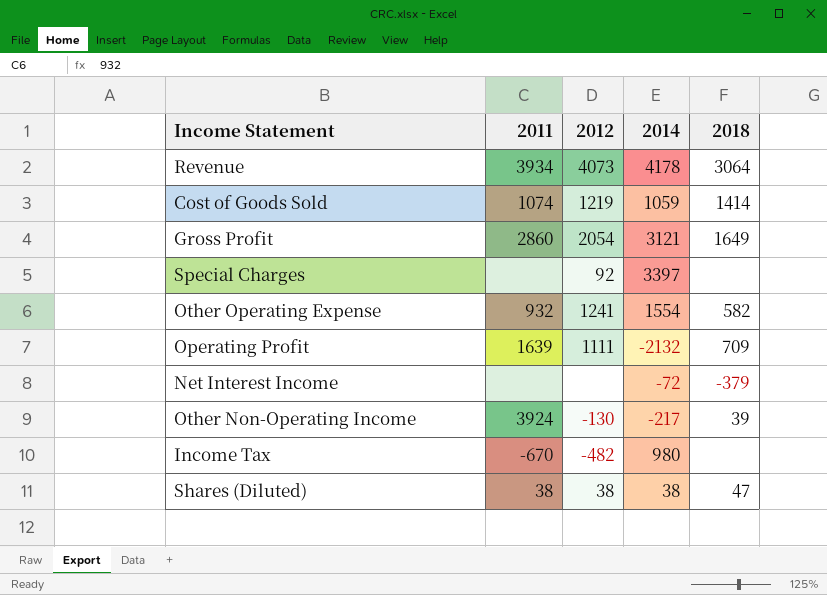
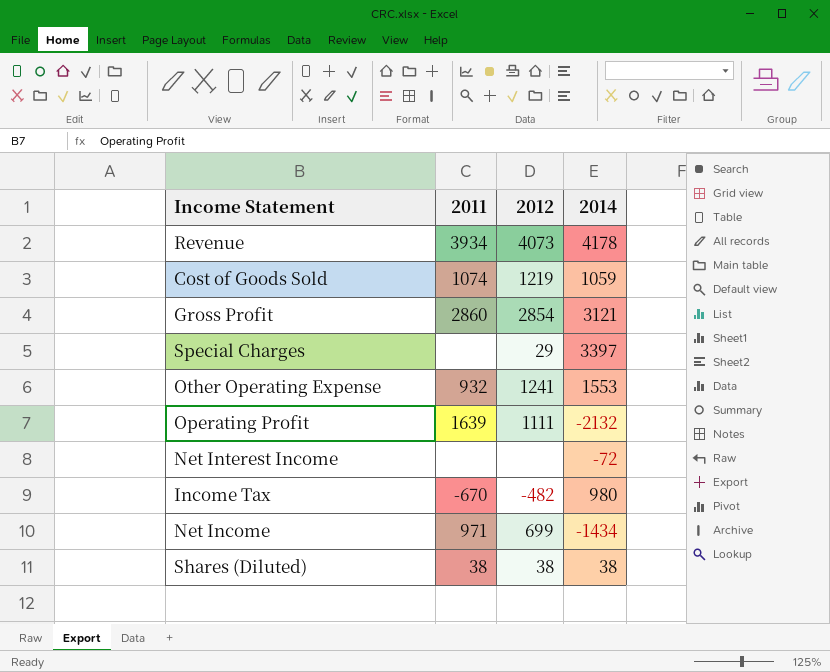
column 2018 | position: 5 -> none
row Other Non-Operating Income: 3924 | -130 | -217 | 39 -> none
Gross Profit | 2012: 2054 -> 2854
Special Charges | 2012: 92 -> 29
Other Operating Expense | 2014: 1554 -> 1553
row Net Income: none -> 971 | 699 | -1434

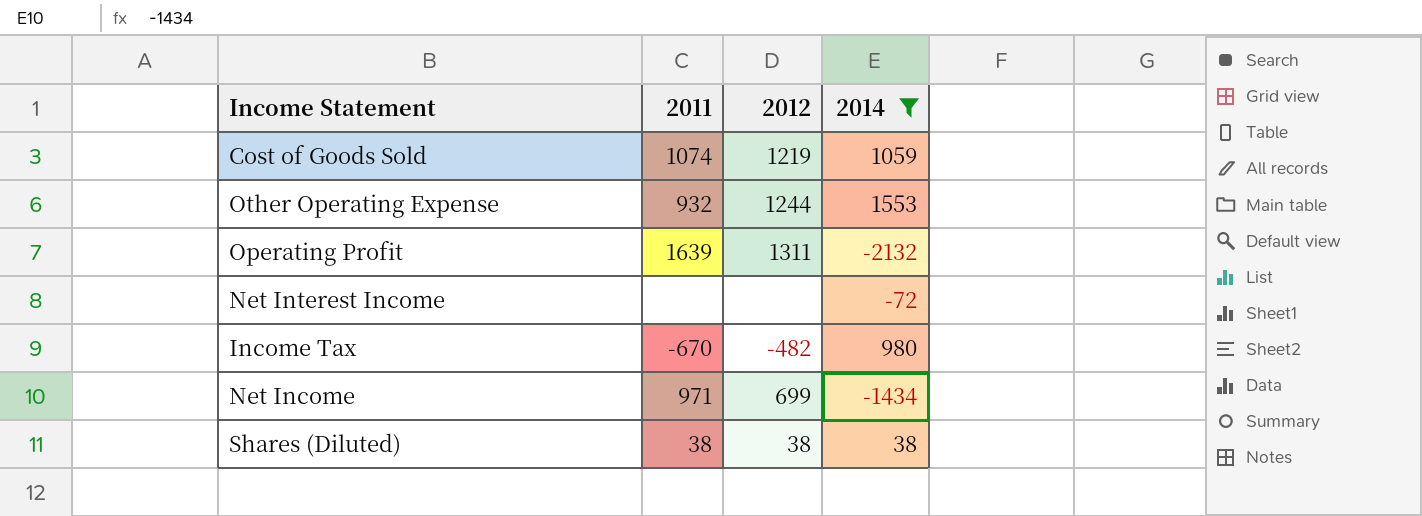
filter: none -> 2014 <= 1553
Other Operating Expense | 2012: 1241 -> 1244
Operating Profit | 2012: 1111 -> 1311

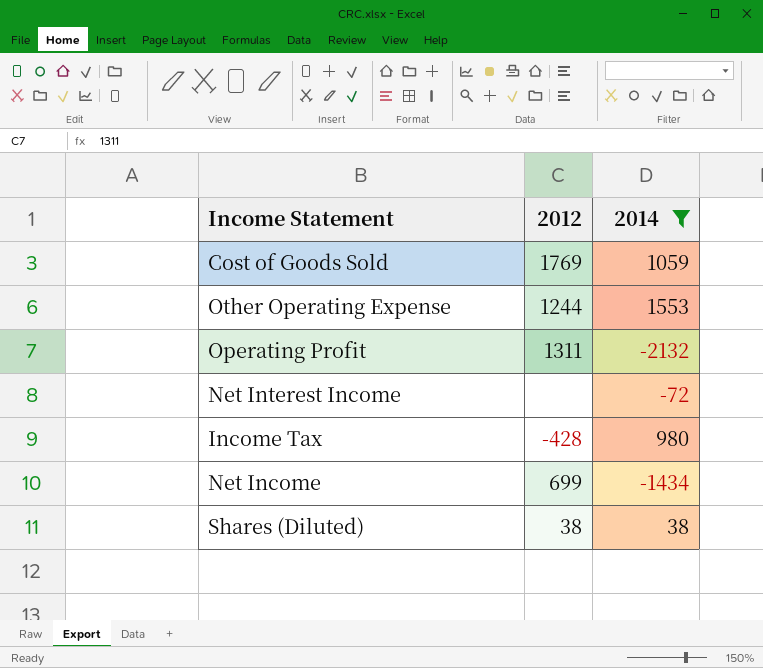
column 2011 | position: 2 -> none
Cost of Goods Sold | 2012: 1219 -> 1769
Income Tax | 2012: -482 -> -428

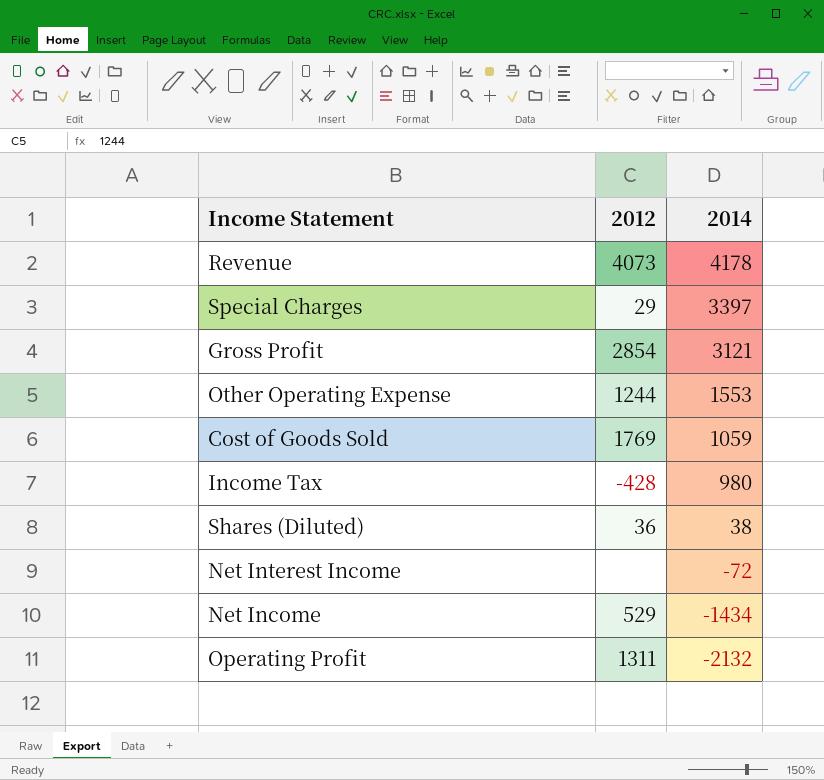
filter: 2014 <= 1553 -> none
row order: none -> 2014 descending
Shares (Diluted) | 2012: 38 -> 36
Net Income | 2012: 699 -> 529

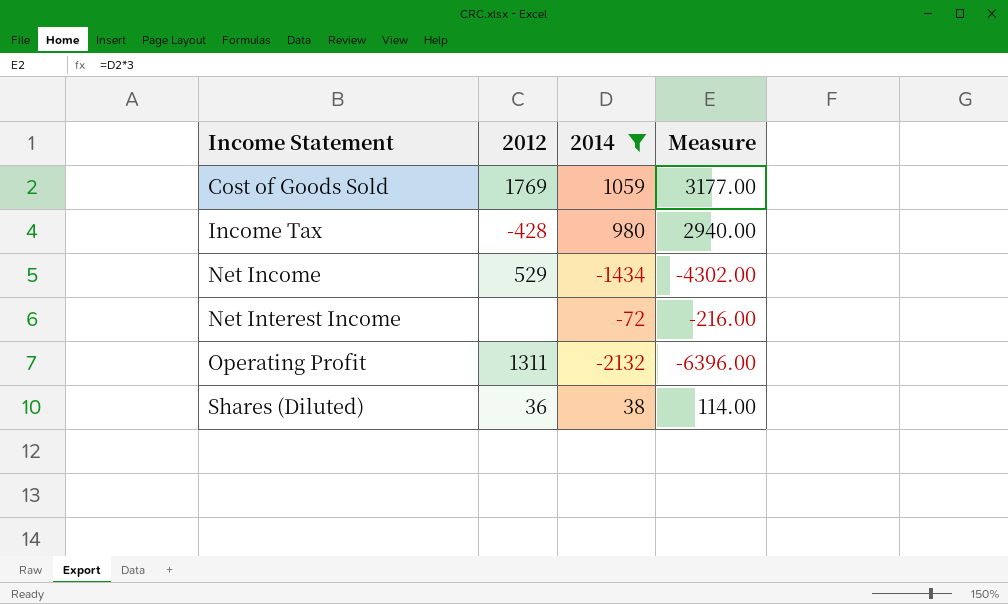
filter: none -> 2014 <= 1059
row order: 2014 descending -> Income Statement ascending
column Measure | formula: none -> [2014] * 3

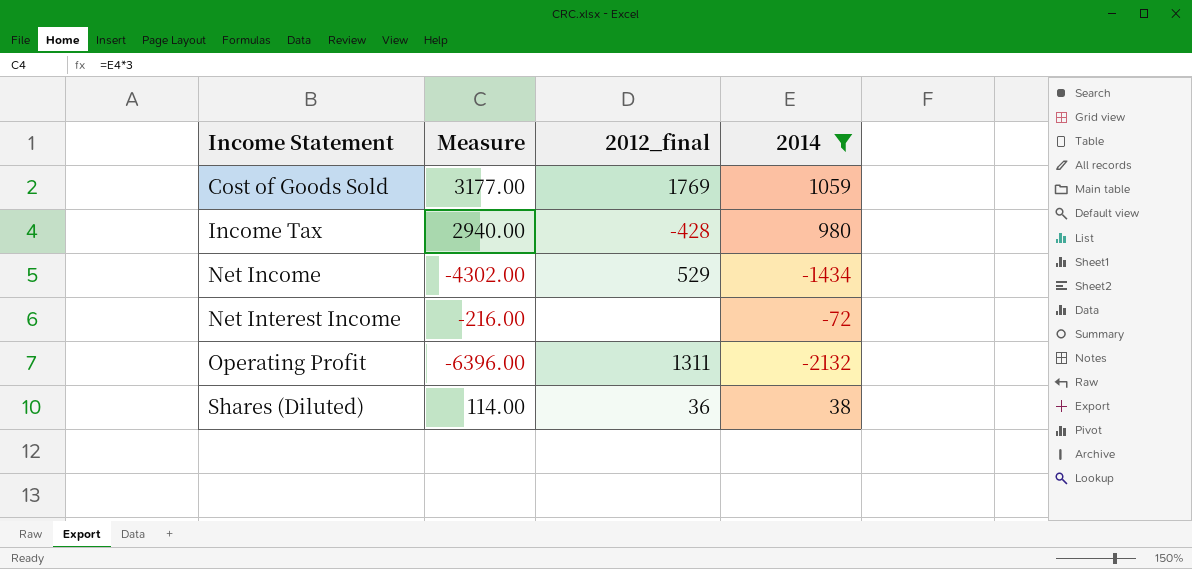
column Measure | position: 4 -> 2
column name: 2012 -> 2012_final

